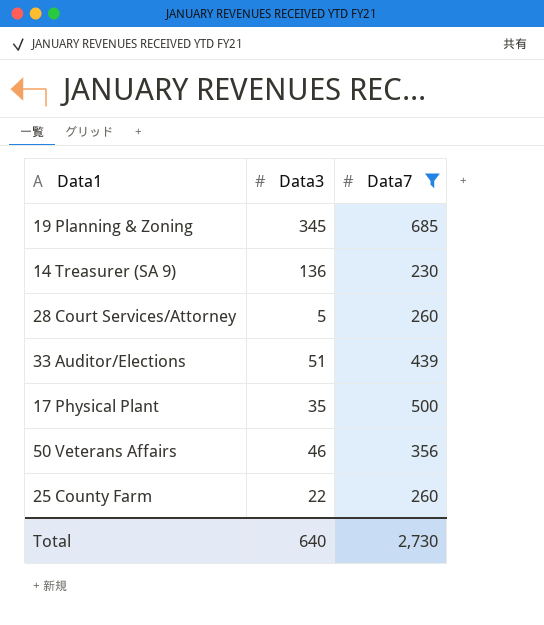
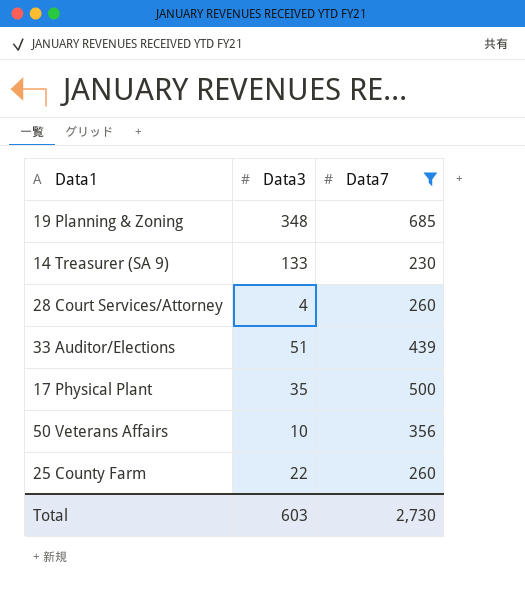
19 Planning & Zoning | Data3: 345 -> 348
14 Treasurer (SA 9) | Data3: 136 -> 133
28 Court Services/Attorney | Data3: 5 -> 4
50 Veterans Affairs | Data3: 46 -> 10
Total | Data3: 640 -> 603

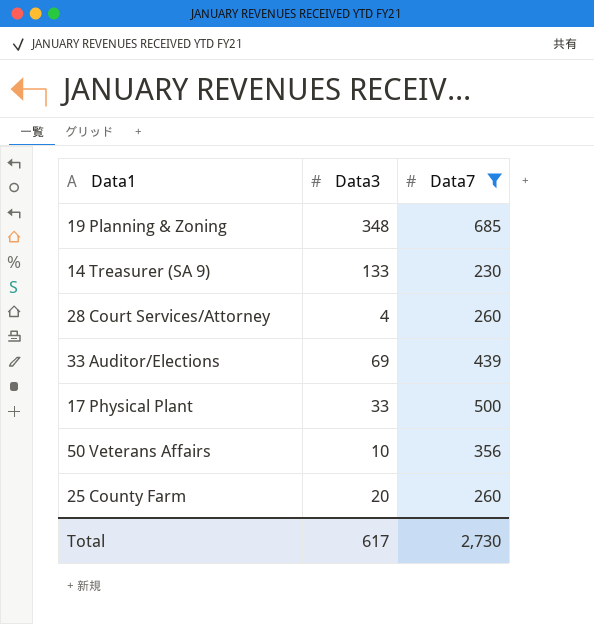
33 Auditor/Elections | Data3: 51 -> 69
17 Physical Plant | Data3: 35 -> 33
25 County Farm | Data3: 22 -> 20
Total | Data3: 603 -> 617

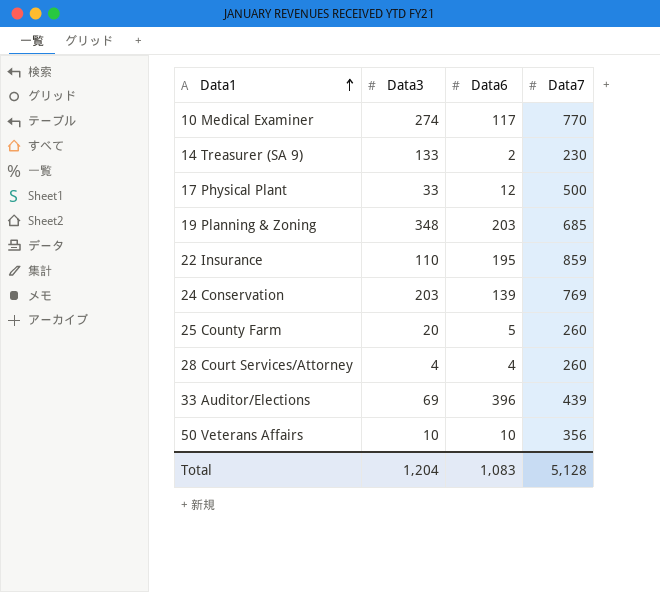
filter: Data7 <= 685 -> none
row order: none -> Data1 ascending
column Data6 | position: none -> 3
Total | Data3: 617 -> 1,204
Total | Data7: 2,730 -> 5,128

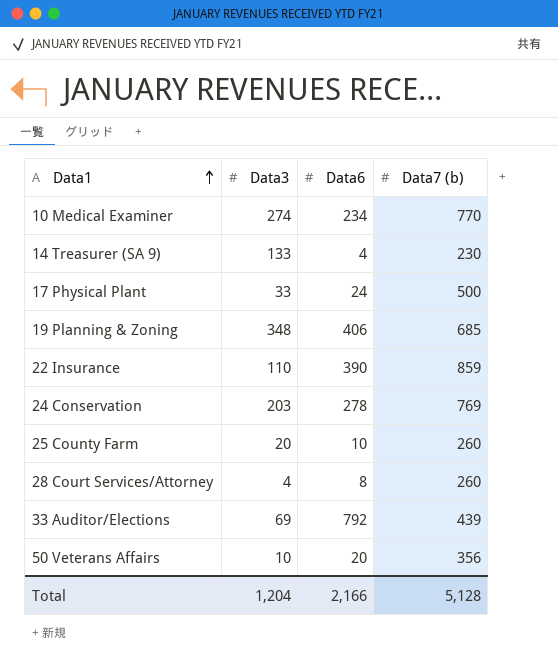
column name: Data7 -> Data7 (b)
10 Medical Examiner | Data6: 117 -> 234
14 Treasurer (SA 9) | Data6: 2 -> 4
17 Physical Plant | Data6: 12 -> 24
19 Planning & Zoning | Data6: 203 -> 406
22 Insurance | Data6: 195 -> 390
24 Conservation | Data6: 139 -> 278
25 County Farm | Data6: 5 -> 10
28 Court Services/Attorney | Data6: 4 -> 8
33 Auditor/Elections | Data6: 396 -> 792
50 Veterans Affairs | Data6: 10 -> 20
Total | Data6: 1,083 -> 2,166

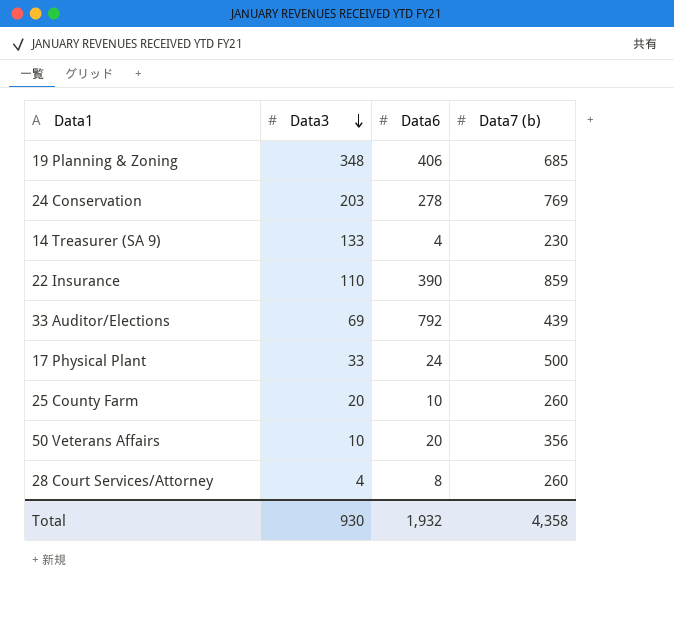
row order: Data1 ascending -> Data3 descending
row 10 Medical Examiner: 274 | 234 | 770 -> none
Total | Data3: 1,204 -> 930
Total | Data6: 2,166 -> 1,932
Total | Data7 (b): 5,128 -> 4,358

